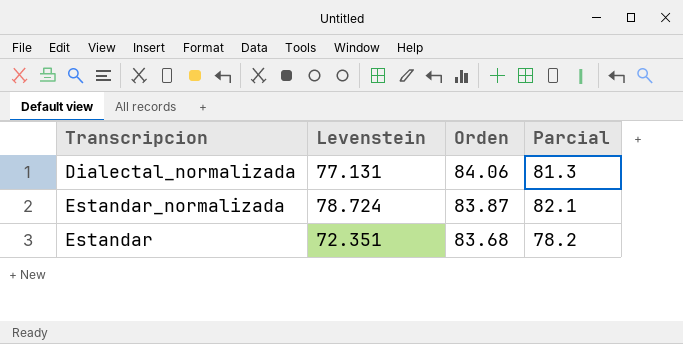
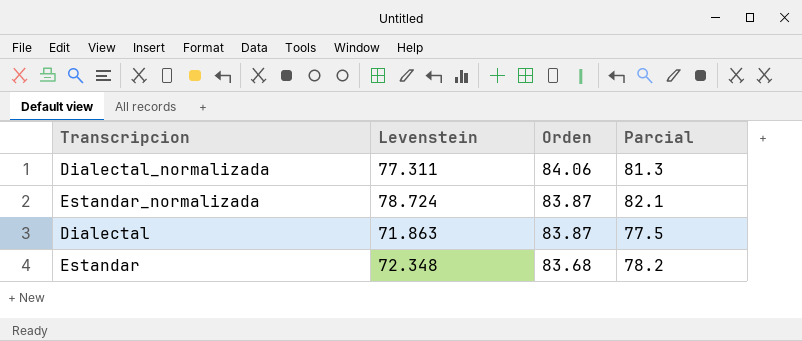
Dialectal_normalizada | Levenstein: 77.131 -> 77.311
row Dialectal: none -> 71.863 | 83.87 | 77.5
Estandar | Levenstein: 72.351 -> 72.348

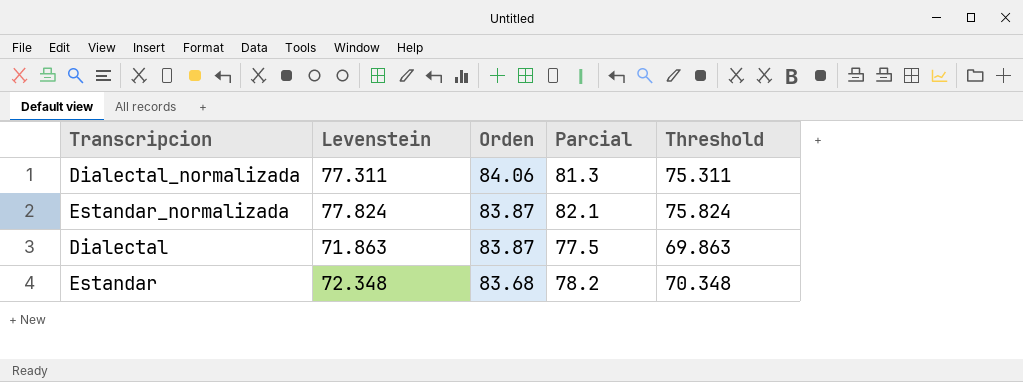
column Threshold | formula: none -> [Levenstein] - 2
Estandar_normalizada | Levenstein: 78.724 -> 77.824

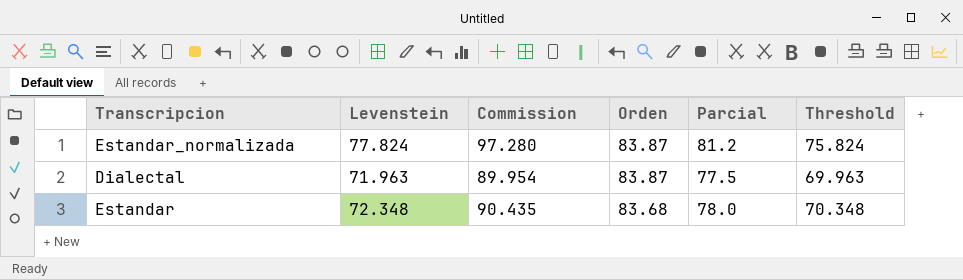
column Commission | formula: none -> [Levenstein] * 1.25
row Dialectal_normalizada: 77.311 | 84.06 | 81.3 | 75.311 -> none
Estandar_normalizada | Parcial: 82.1 -> 81.2
Dialectal | Levenstein: 71.863 -> 71.963
Dialectal | Threshold: 69.863 -> 69.963
Estandar | Parcial: 78.2 -> 78.0

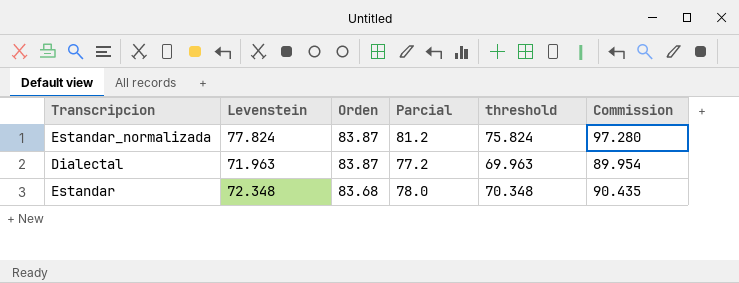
column name: Threshold -> threshold
column Commission | position: 3 -> 6
Dialectal | Parcial: 77.5 -> 77.2

